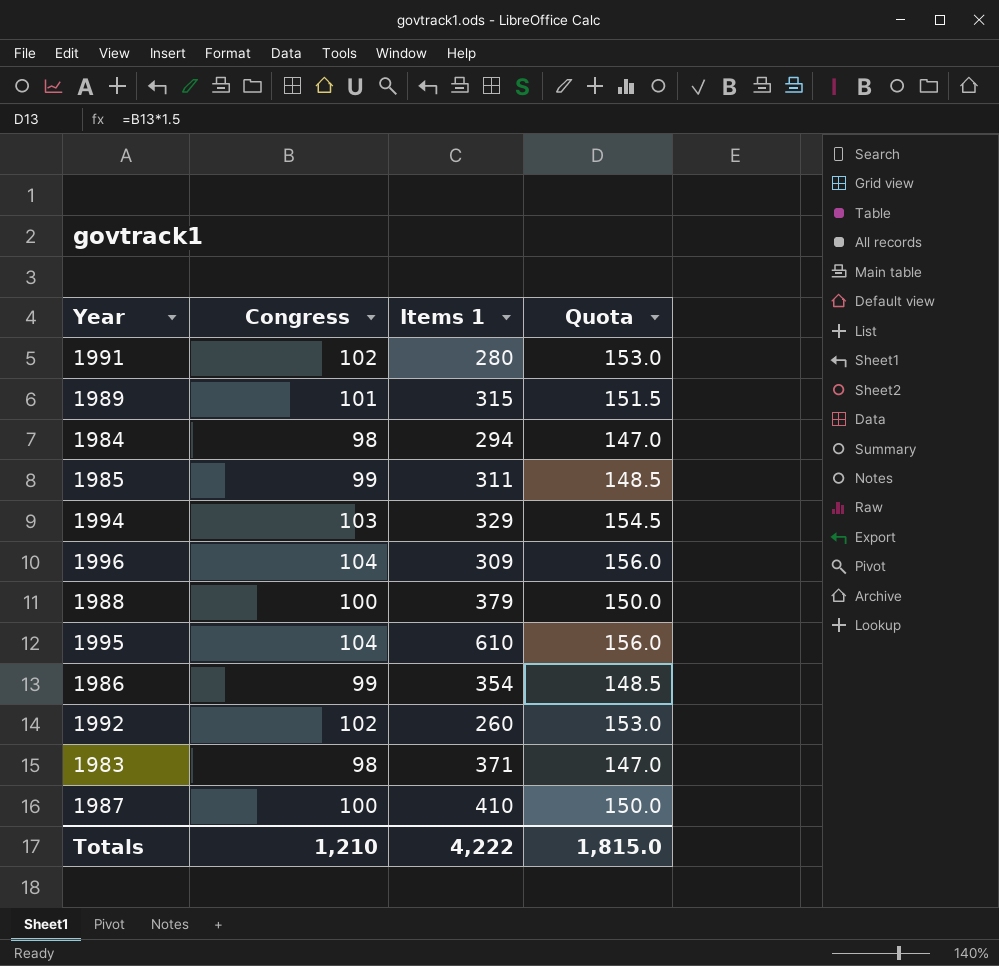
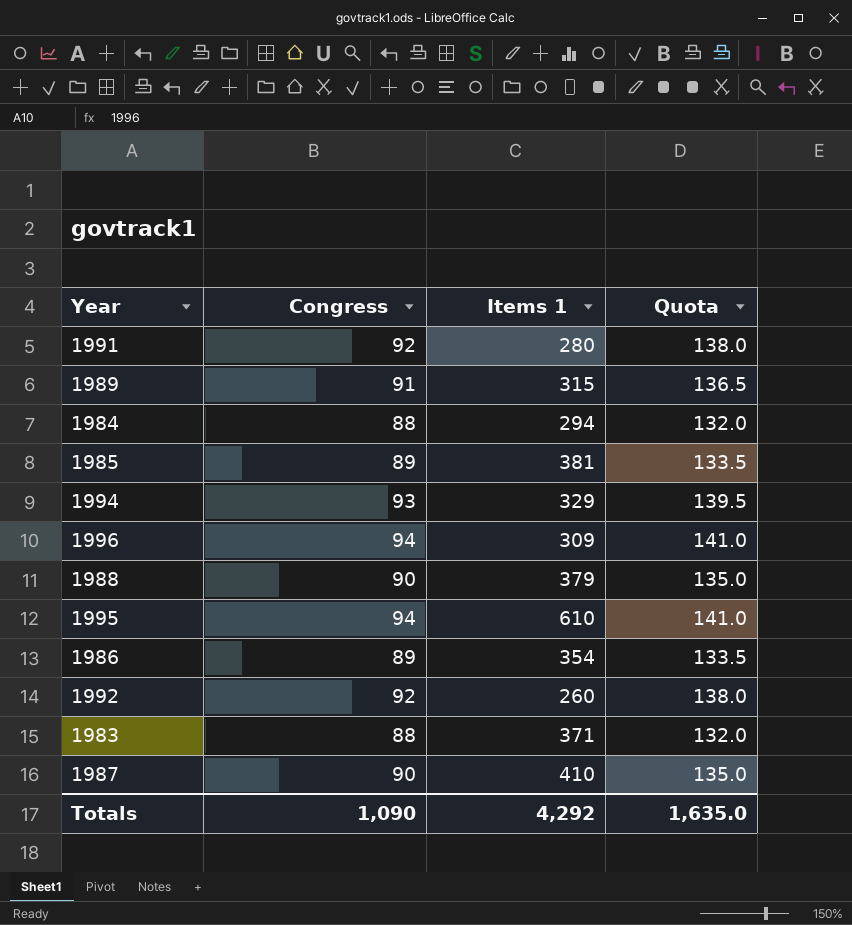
1991 | Congress: 102 -> 92
1991 | Quota: 153.0 -> 138.0
1989 | Congress: 101 -> 91
1989 | Quota: 151.5 -> 136.5
1984 | Congress: 98 -> 88
1984 | Quota: 147.0 -> 132.0
1985 | Congress: 99 -> 89
1985 | Items 1: 311 -> 381
1985 | Quota: 148.5 -> 133.5
1994 | Congress: 103 -> 93
1994 | Quota: 154.5 -> 139.5
1996 | Congress: 104 -> 94
1996 | Quota: 156.0 -> 141.0
1988 | Congress: 100 -> 90
1988 | Quota: 150.0 -> 135.0
1995 | Congress: 104 -> 94
1995 | Quota: 156.0 -> 141.0
1986 | Congress: 99 -> 89
1986 | Quota: 148.5 -> 133.5
1992 | Congress: 102 -> 92
1992 | Quota: 153.0 -> 138.0
1983 | Congress: 98 -> 88
1983 | Quota: 147.0 -> 132.0
1987 | Congress: 100 -> 90
1987 | Quota: 150.0 -> 135.0
Totals | Congress: 1,210 -> 1,090
Totals | Items 1: 4,222 -> 4,292
Totals | Quota: 1,815.0 -> 1,635.0

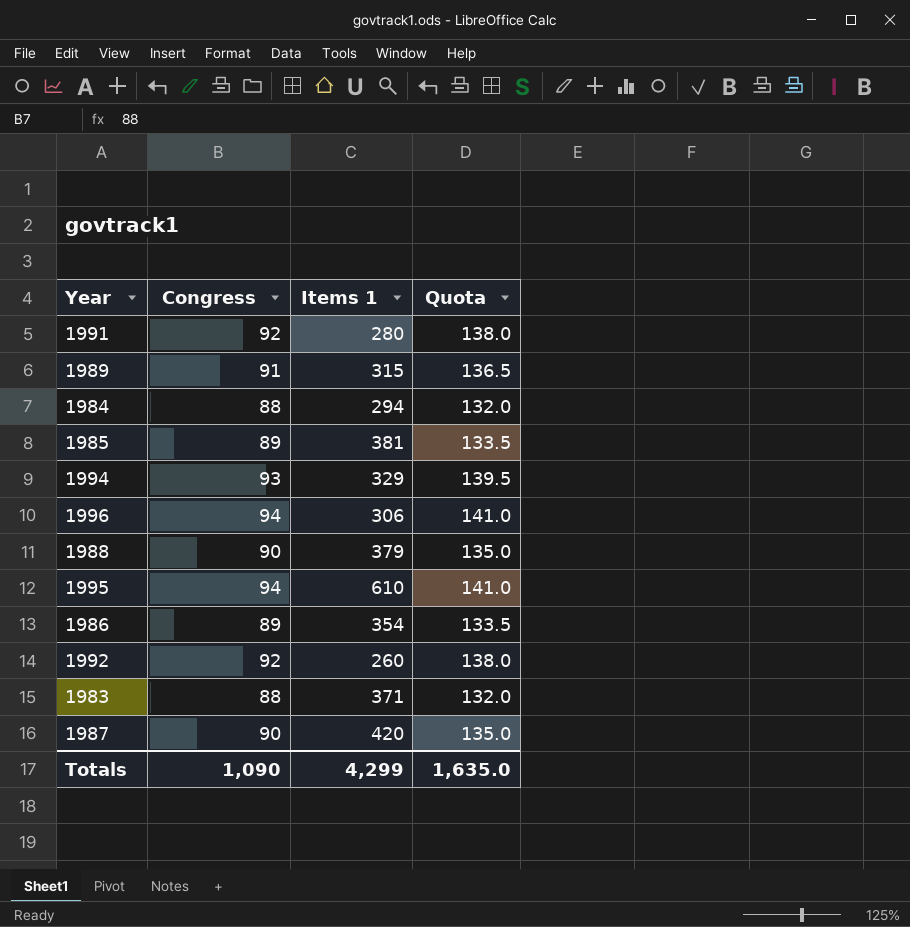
1996 | Items 1: 309 -> 306
1987 | Items 1: 410 -> 420
Totals | Items 1: 4,292 -> 4,299

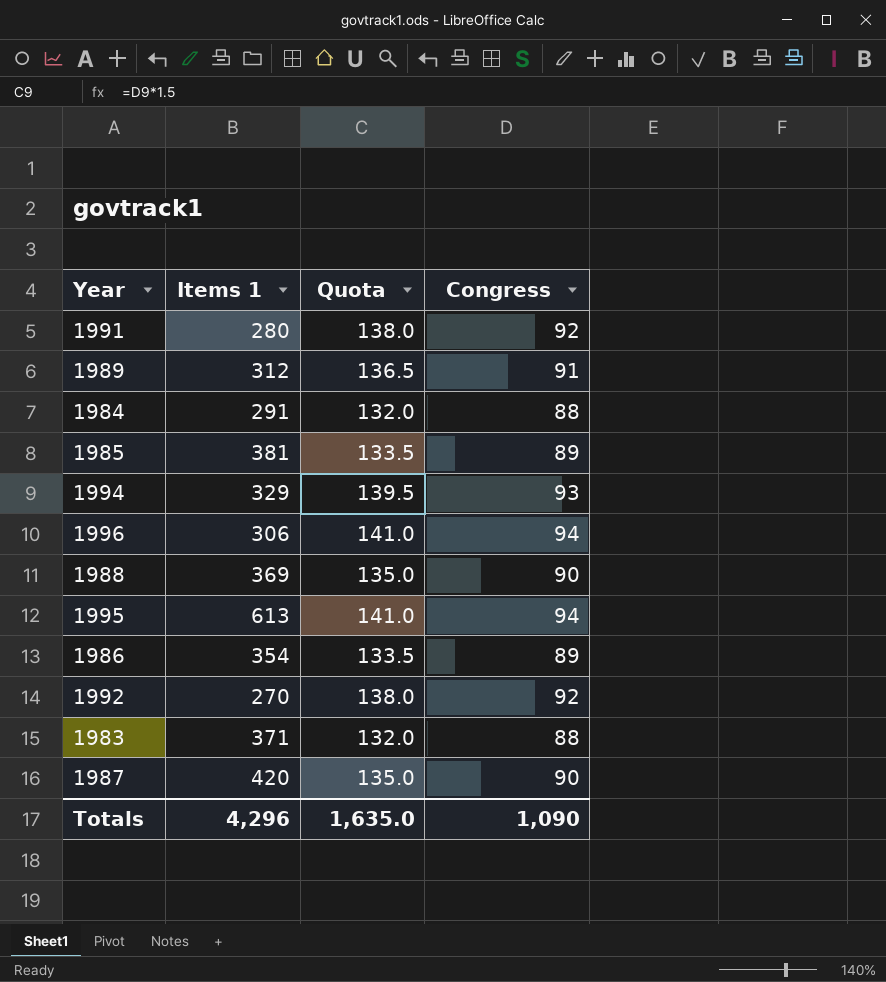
column Congress | position: 2 -> 4
1989 | Items 1: 315 -> 312
1984 | Items 1: 294 -> 291
1988 | Items 1: 379 -> 369
1995 | Items 1: 610 -> 613
1992 | Items 1: 260 -> 270
Totals | Items 1: 4,299 -> 4,296

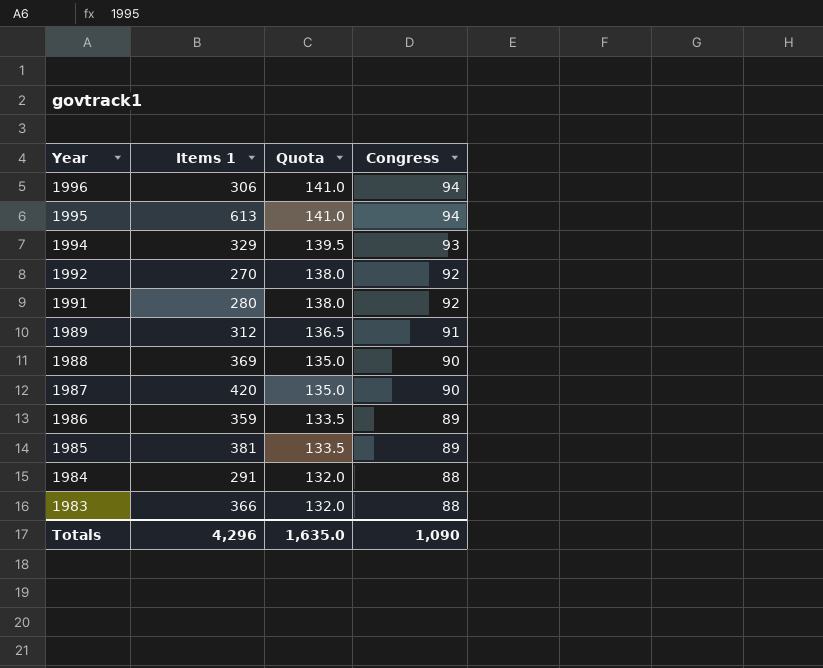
row order: none -> Year descending
1986 | Items 1: 354 -> 359
1983 | Items 1: 371 -> 366

